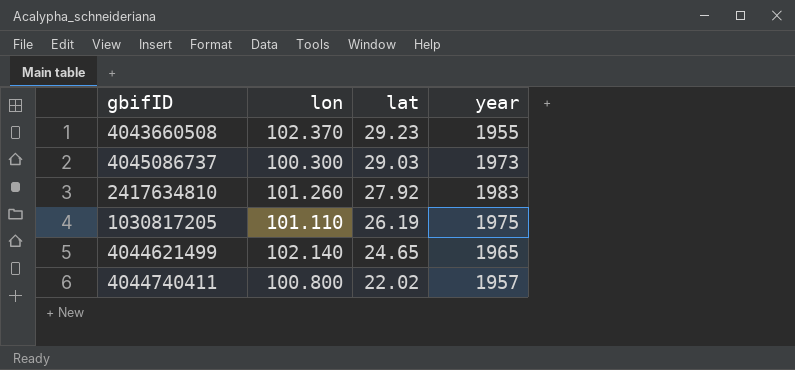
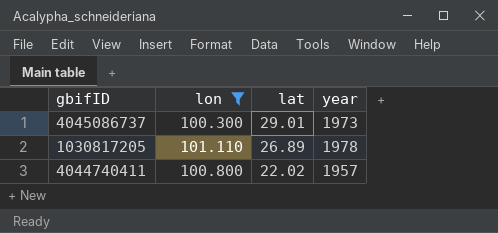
filter: none -> lon <= 101.110
4045086737 | lat: 29.03 -> 29.01
1030817205 | lat: 26.19 -> 26.89
1030817205 | year: 1975 -> 1978

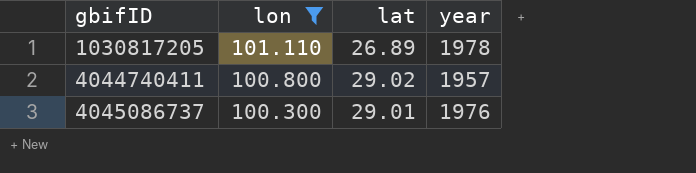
row order: lat descending -> gbifID ascending
4044740411 | lat: 22.02 -> 29.02
4045086737 | year: 1973 -> 1976

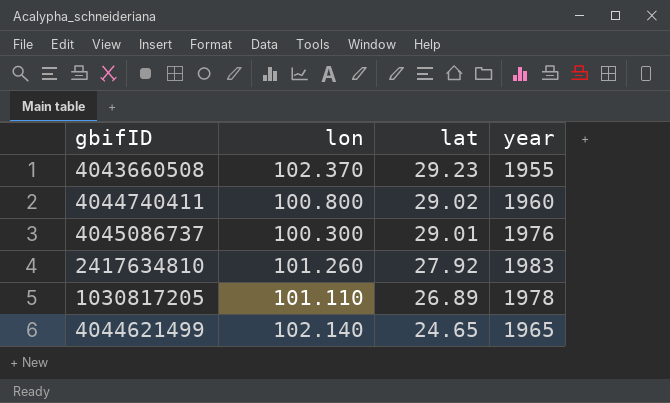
filter: lon <= 101.110 -> none
row order: gbifID ascending -> lat descending
4044740411 | year: 1957 -> 1960

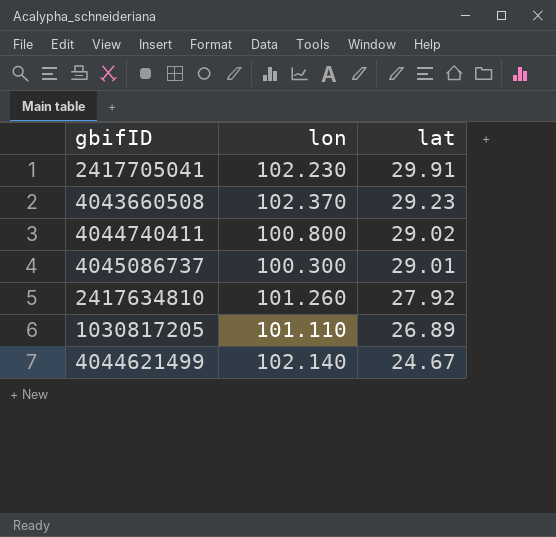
column year | position: 4 -> none
row 2417705041: none -> 102.230 | 29.91
4044621499 | lat: 24.65 -> 24.67

